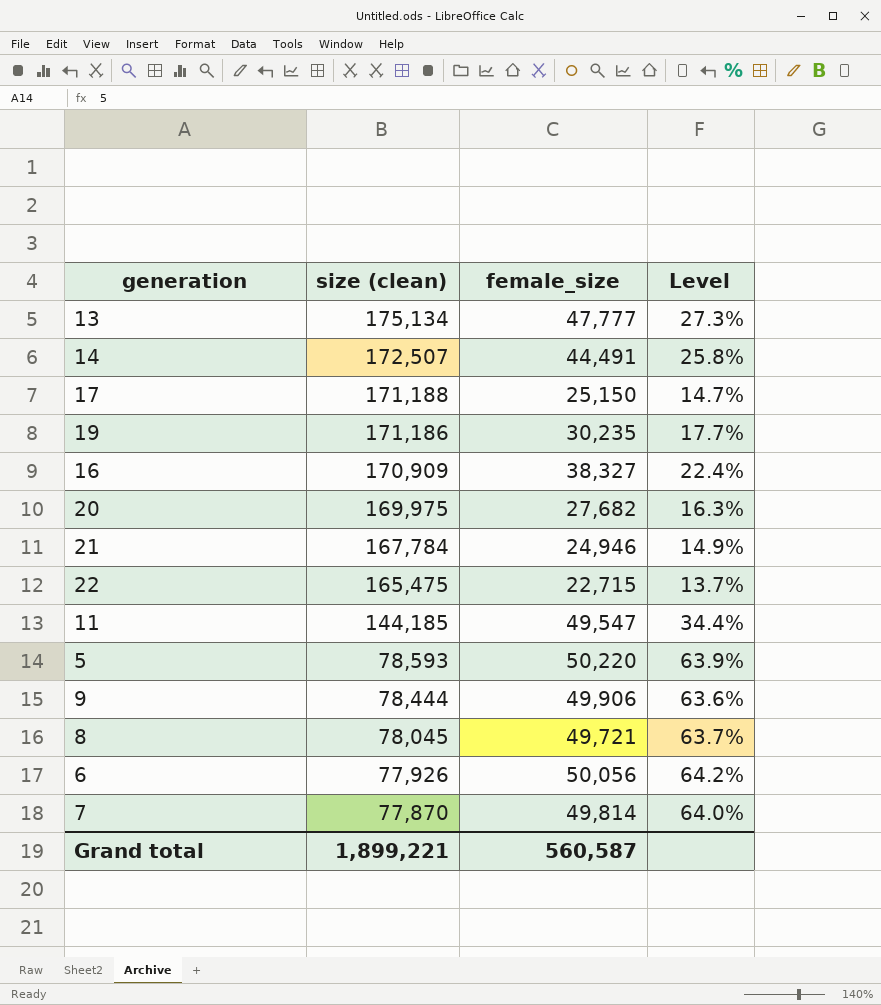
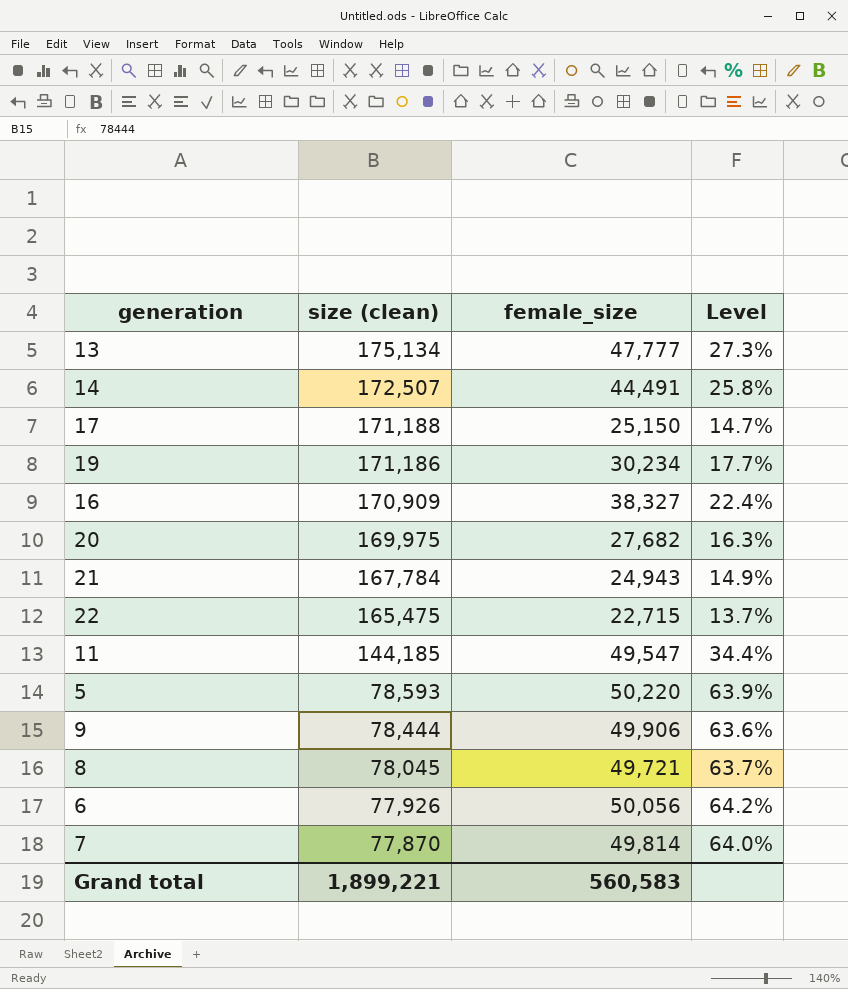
19 | female_size: 30,235 -> 30,234
21 | female_size: 24,946 -> 24,943
Grand total | female_size: 560,587 -> 560,583

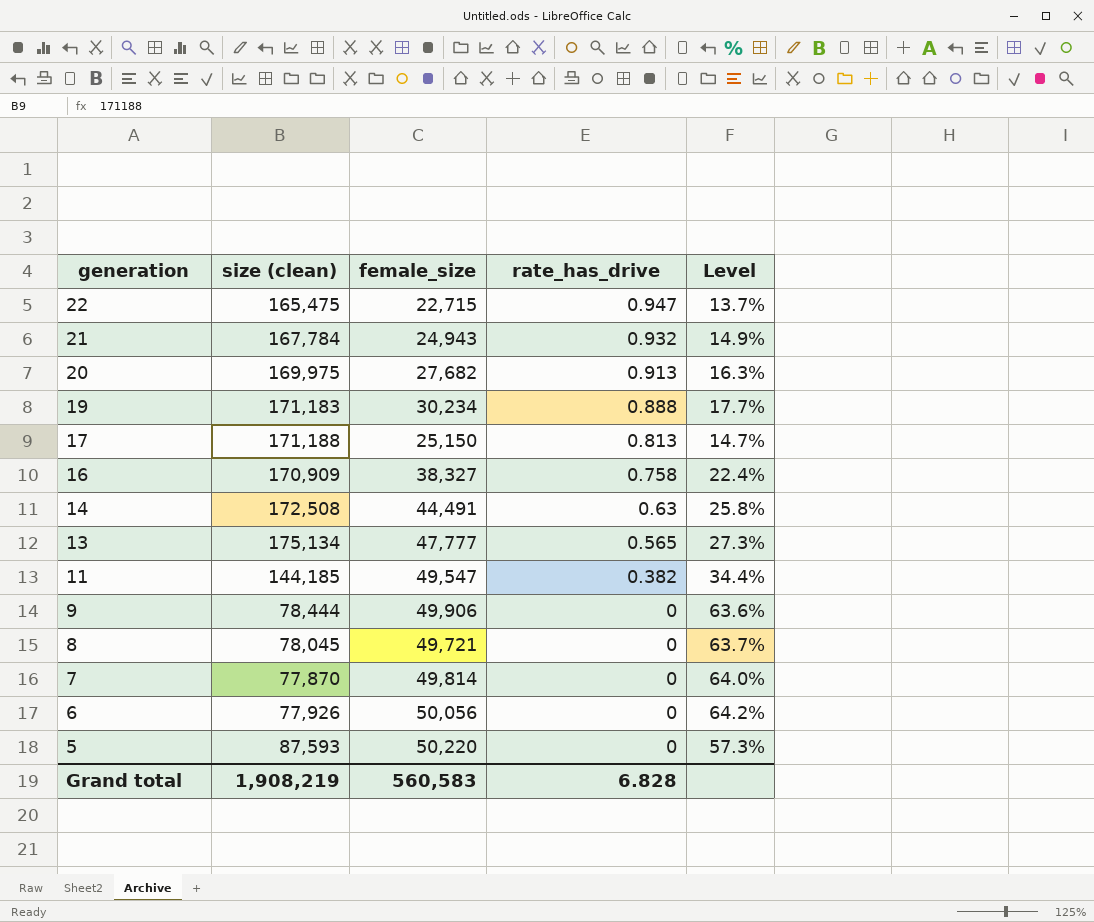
row order: size (clean) descending -> generation descending
column rate_has_drive | position: none -> 4
19 | size (clean): 171,186 -> 171,183
14 | size (clean): 172,507 -> 172,508
5 | size (clean): 78,593 -> 87,593
5 | Level: 63.9% -> 57.3%
Grand total | size (clean): 1,899,221 -> 1,908,219

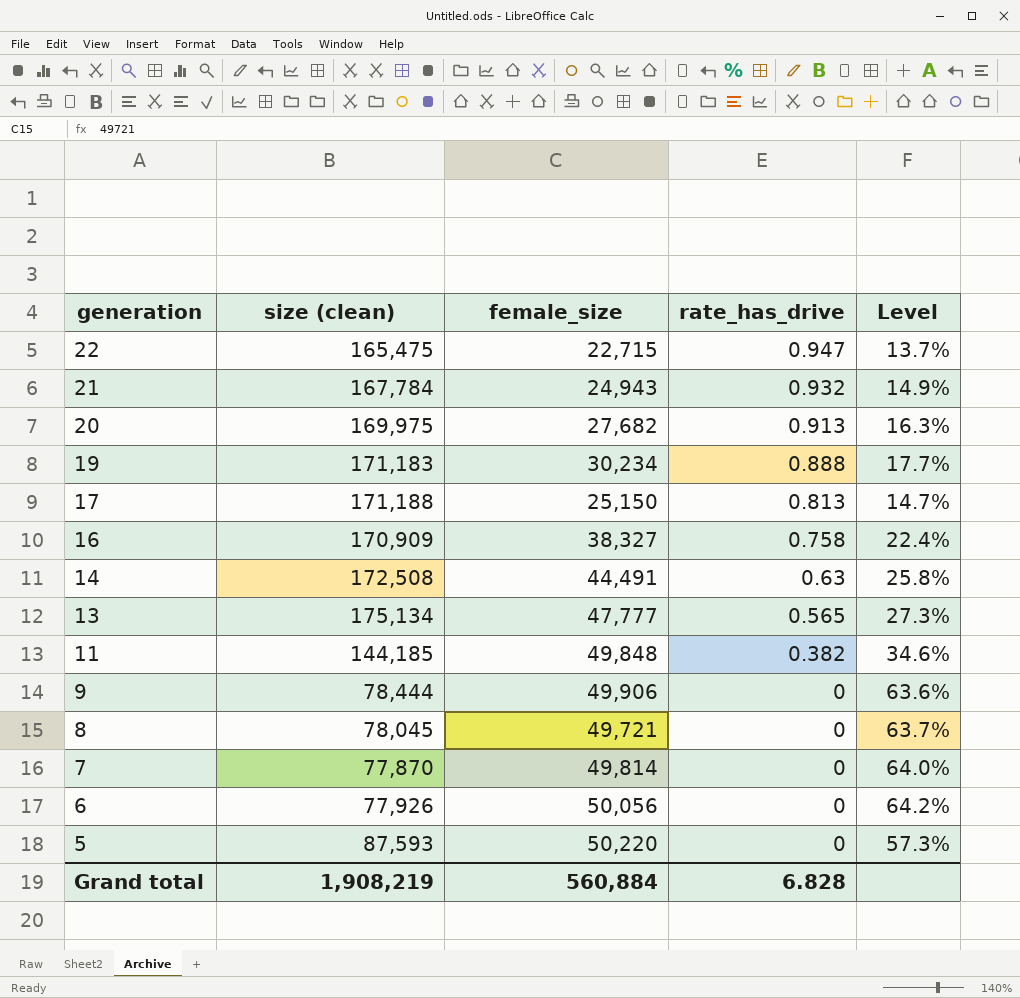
11 | female_size: 49,547 -> 49,848
11 | Level: 34.4% -> 34.6%
Grand total | female_size: 560,583 -> 560,884

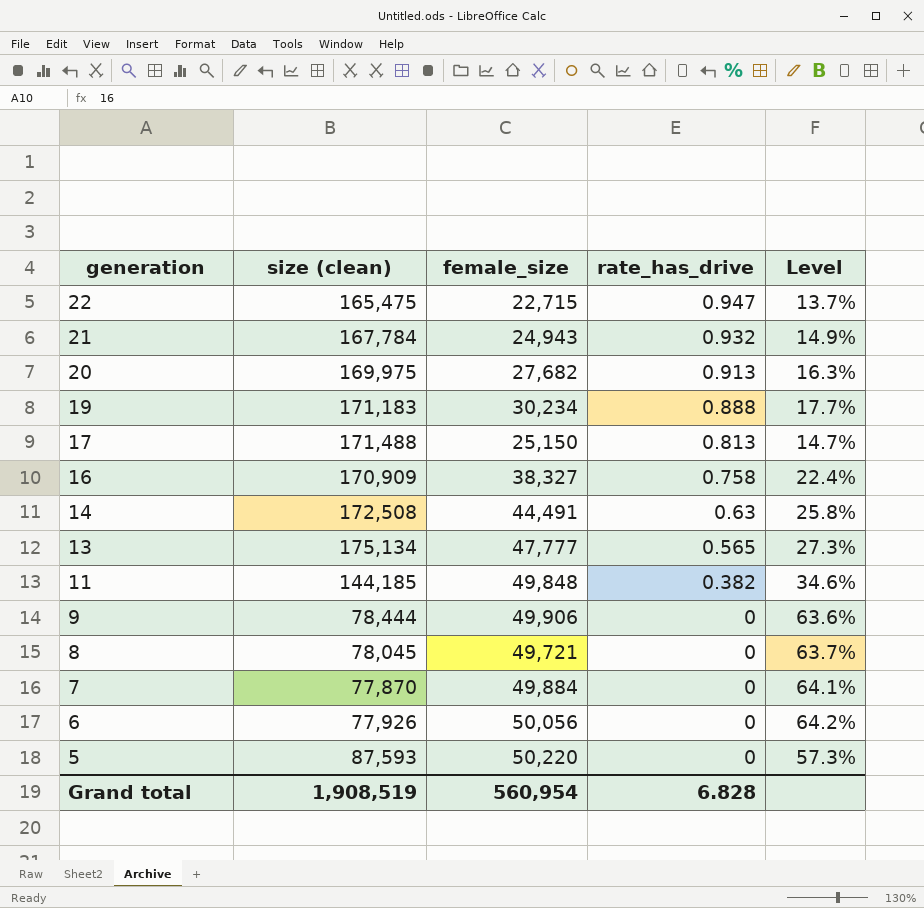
17 | size (clean): 171,188 -> 171,488
7 | female_size: 49,814 -> 49,884
7 | Level: 64.0% -> 64.1%
Grand total | size (clean): 1,908,219 -> 1,908,519
Grand total | female_size: 560,884 -> 560,954

